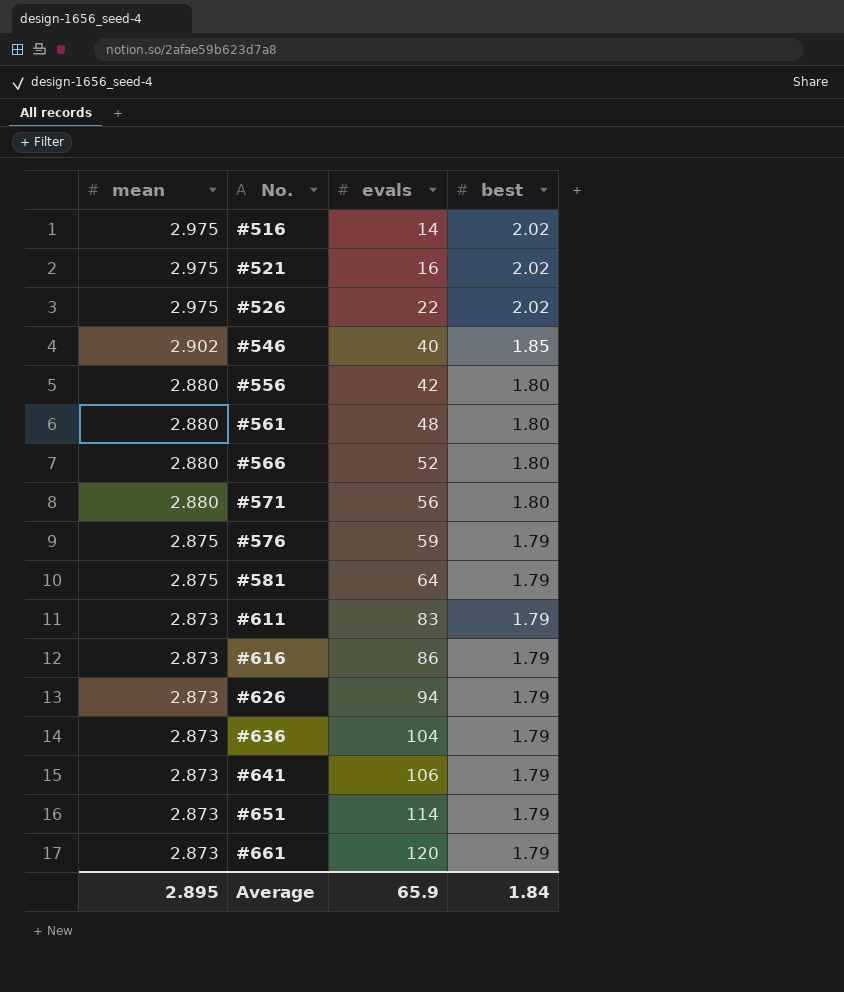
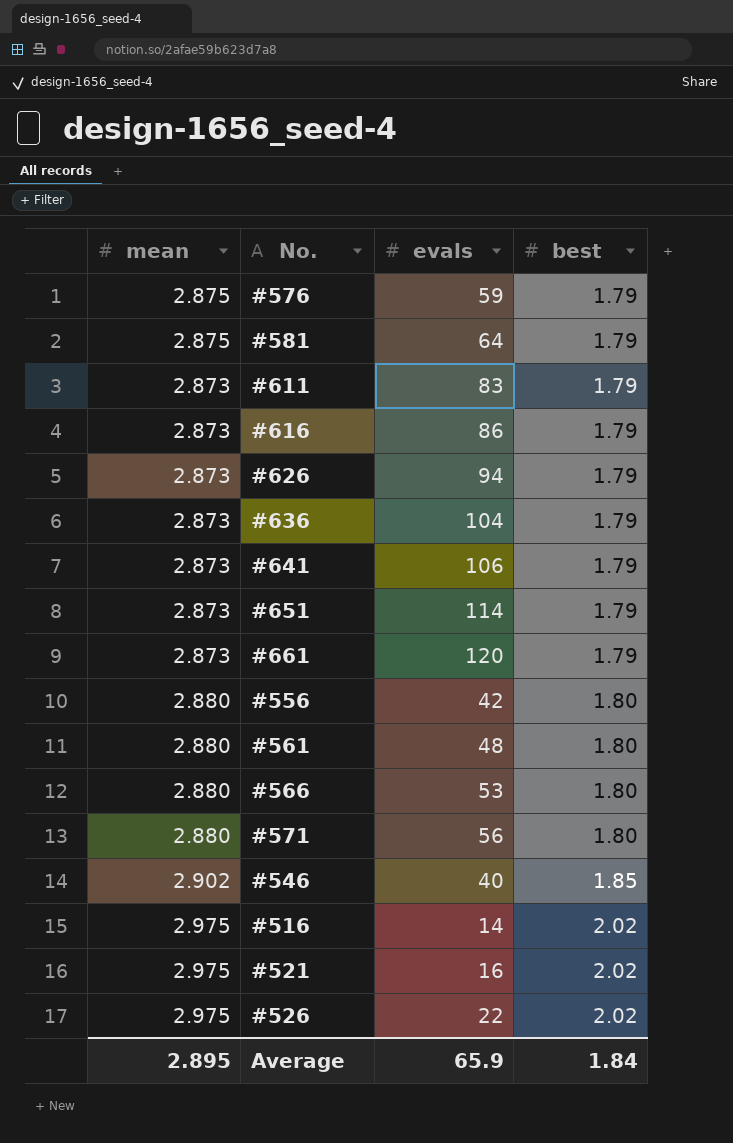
row order: mean descending -> best ascending
#566 | evals: 52 -> 53

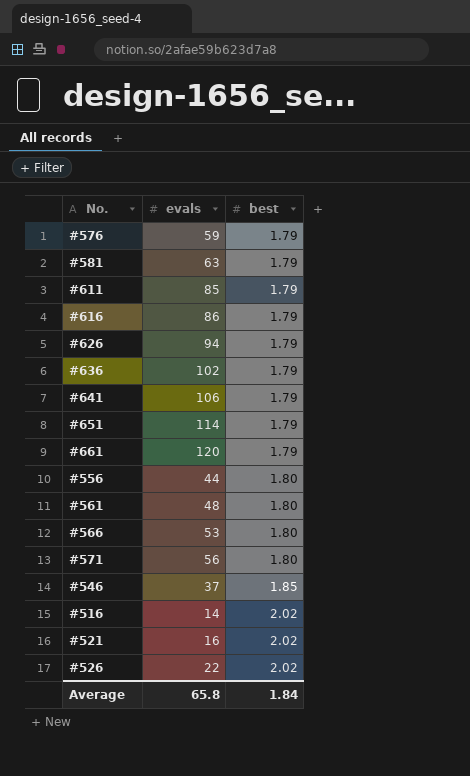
column mean | position: 1 -> none
#581 | evals: 64 -> 63
#611 | evals: 83 -> 85
#636 | evals: 104 -> 102
#556 | evals: 42 -> 44
#546 | evals: 40 -> 37
Average | evals: 65.9 -> 65.8

